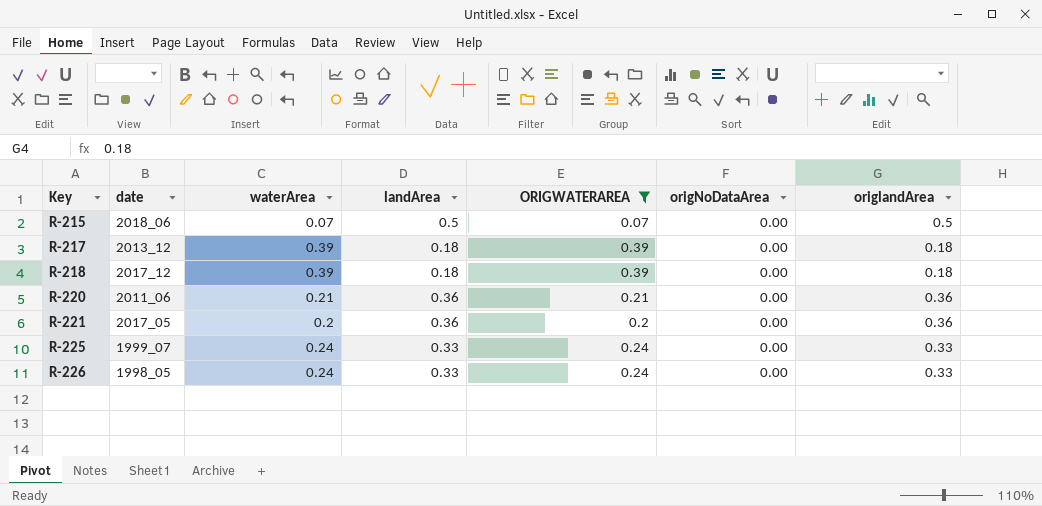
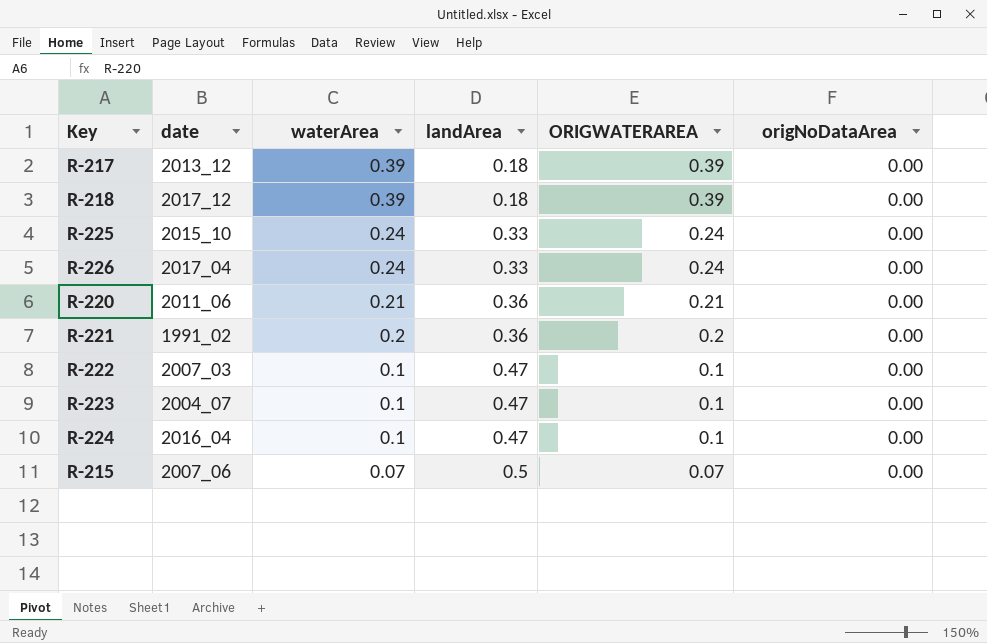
filter: ORIGWATERAREA != 0.1 -> none
row order: Key ascending -> waterArea descending
column origlandArea | position: 7 -> none
R-225 | date: 1999_07 -> 2015_10
R-226 | date: 1998_05 -> 2017_04
R-221 | date: 2017_05 -> 1991_02
R-215 | date: 2018_06 -> 2007_06

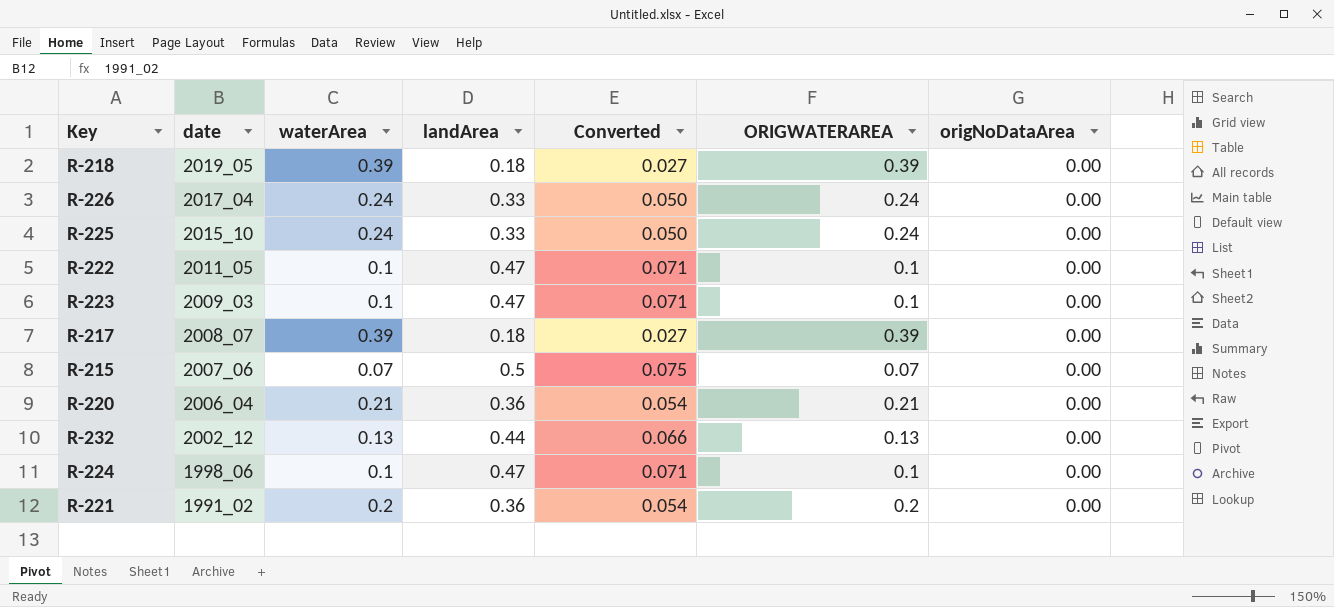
row order: waterArea descending -> date descending
column Converted | formula: none -> [landArea] * 0.15
R-218 | date: 2017_12 -> 2019_05
R-222 | date: 2007_03 -> 2011_05
R-223 | date: 2004_07 -> 2009_03
R-217 | date: 2013_12 -> 2008_07
R-220 | date: 2011_06 -> 2006_04
row R-232: none -> 2002_12 | 0.13 | 0.44 | 0.066 | 0.13 | 0.00
R-224 | date: 2016_04 -> 1998_06

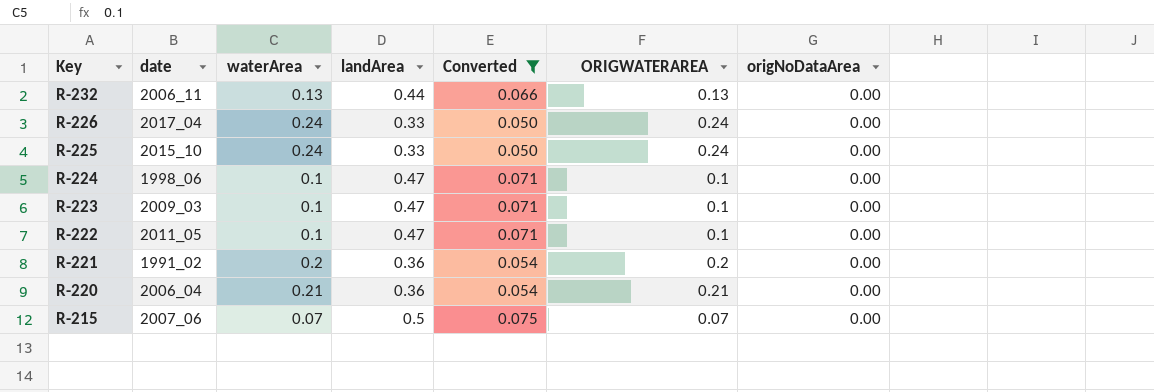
filter: none -> Converted != 0.027
row order: date descending -> Key descending
R-232 | date: 2002_12 -> 2006_11

